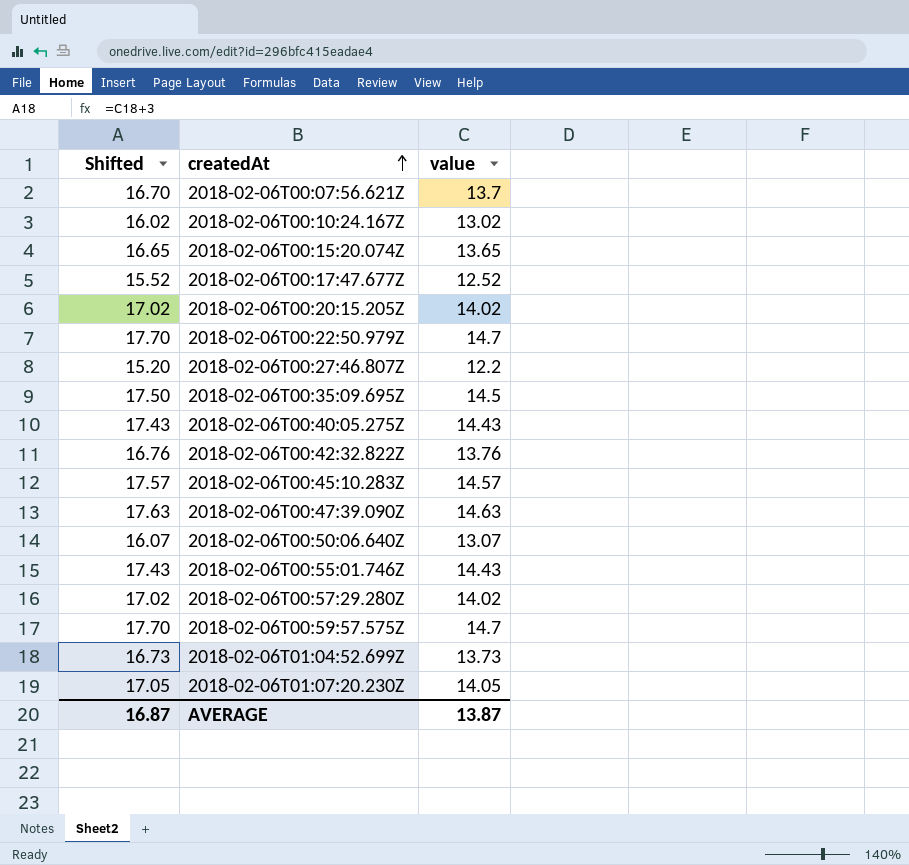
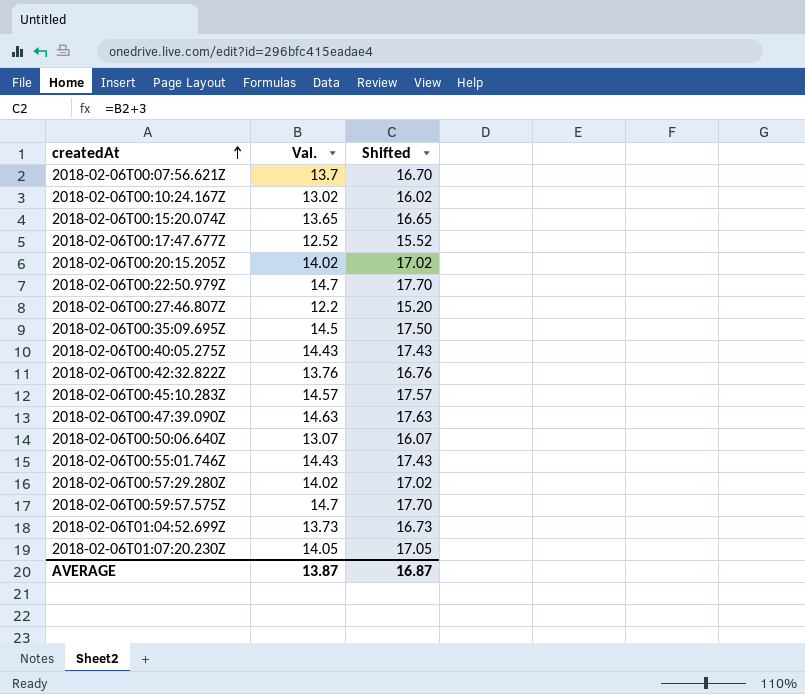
column name: value -> Val.
column Shifted | position: 1 -> 3

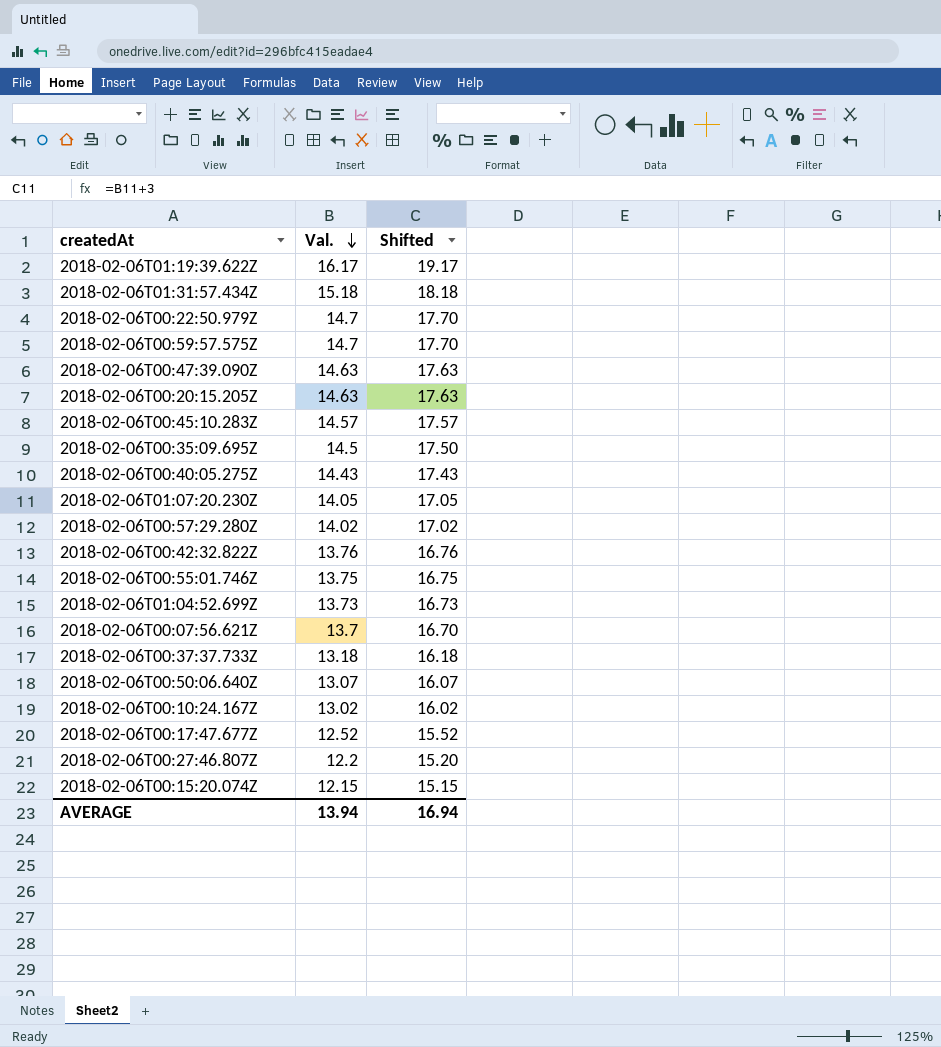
row order: createdAt ascending -> Val. descending
row 2018-02-06T01:19:39.622Z: none -> 16.17 | 19.17
row 2018-02-06T01:31:57.434Z: none -> 15.18 | 18.18
2018-02-06T00:20:15.205Z | Val.: 14.02 -> 14.63
2018-02-06T00:20:15.205Z | Shifted: 17.02 -> 17.63
2018-02-06T00:55:01.746Z | Val.: 14.43 -> 13.75
2018-02-06T00:55:01.746Z | Shifted: 17.43 -> 16.75
row 2018-02-06T00:37:37.733Z: none -> 13.18 | 16.18
2018-02-06T00:15:20.074Z | Val.: 13.65 -> 12.15
2018-02-06T00:15:20.074Z | Shifted: 16.65 -> 15.15
AVERAGE | Val.: 13.87 -> 13.94
AVERAGE | Shifted: 16.87 -> 16.94

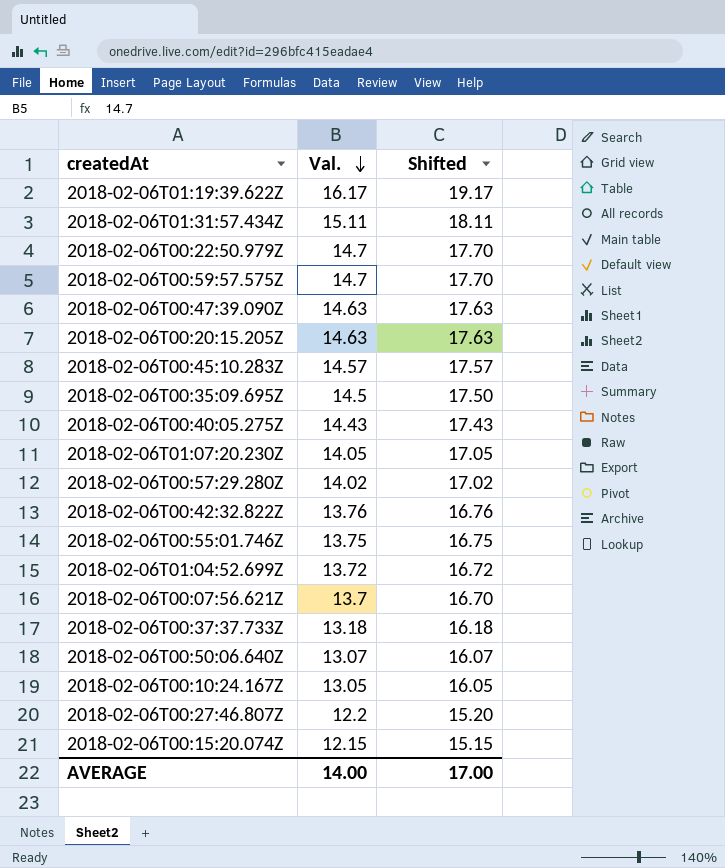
row 2018-02-06T00:17:47.677Z: 12.52 | 15.52 -> none
2018-02-06T01:31:57.434Z | Val.: 15.18 -> 15.11
2018-02-06T01:31:57.434Z | Shifted: 18.18 -> 18.11
2018-02-06T01:04:52.699Z | Val.: 13.73 -> 13.72
2018-02-06T01:04:52.699Z | Shifted: 16.73 -> 16.72
2018-02-06T00:10:24.167Z | Val.: 13.02 -> 13.05
2018-02-06T00:10:24.167Z | Shifted: 16.02 -> 16.05
AVERAGE | Val.: 13.94 -> 14.00
AVERAGE | Shifted: 16.94 -> 17.00

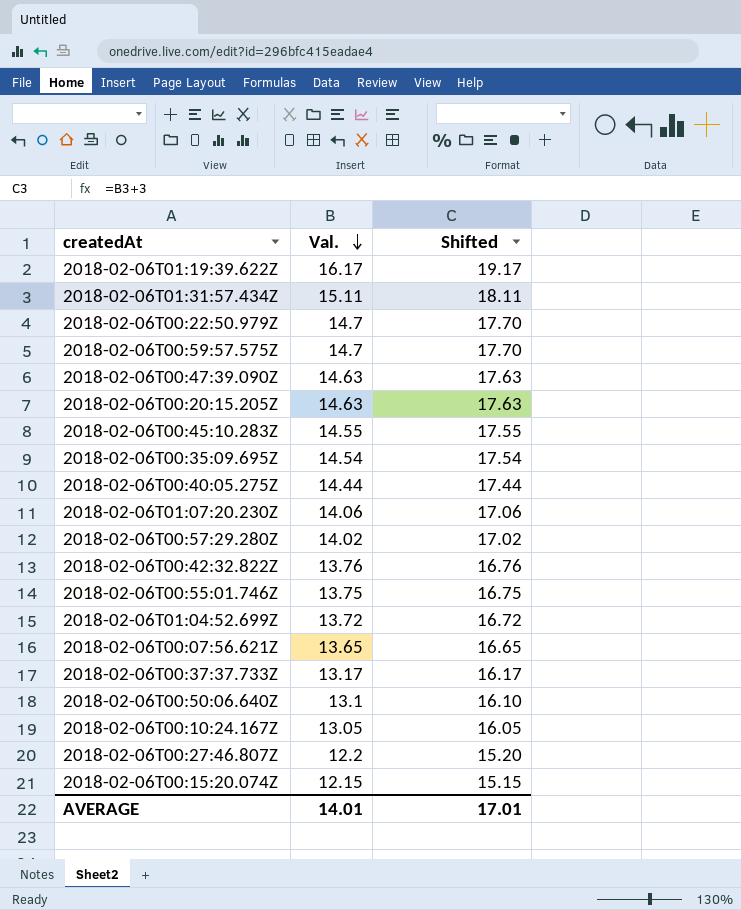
2018-02-06T00:45:10.283Z | Val.: 14.57 -> 14.55
2018-02-06T00:45:10.283Z | Shifted: 17.57 -> 17.55
2018-02-06T00:35:09.695Z | Val.: 14.5 -> 14.54
2018-02-06T00:35:09.695Z | Shifted: 17.50 -> 17.54
2018-02-06T00:40:05.275Z | Val.: 14.43 -> 14.44
2018-02-06T00:40:05.275Z | Shifted: 17.43 -> 17.44
2018-02-06T01:07:20.230Z | Val.: 14.05 -> 14.06
2018-02-06T01:07:20.230Z | Shifted: 17.05 -> 17.06
2018-02-06T00:07:56.621Z | Val.: 13.7 -> 13.65
2018-02-06T00:07:56.621Z | Shifted: 16.70 -> 16.65
2018-02-06T00:37:37.733Z | Val.: 13.18 -> 13.17
2018-02-06T00:37:37.733Z | Shifted: 16.18 -> 16.17
2018-02-06T00:50:06.640Z | Val.: 13.07 -> 13.1
2018-02-06T00:50:06.640Z | Shifted: 16.07 -> 16.10
AVERAGE | Val.: 14.00 -> 14.01
AVERAGE | Shifted: 17.00 -> 17.01

